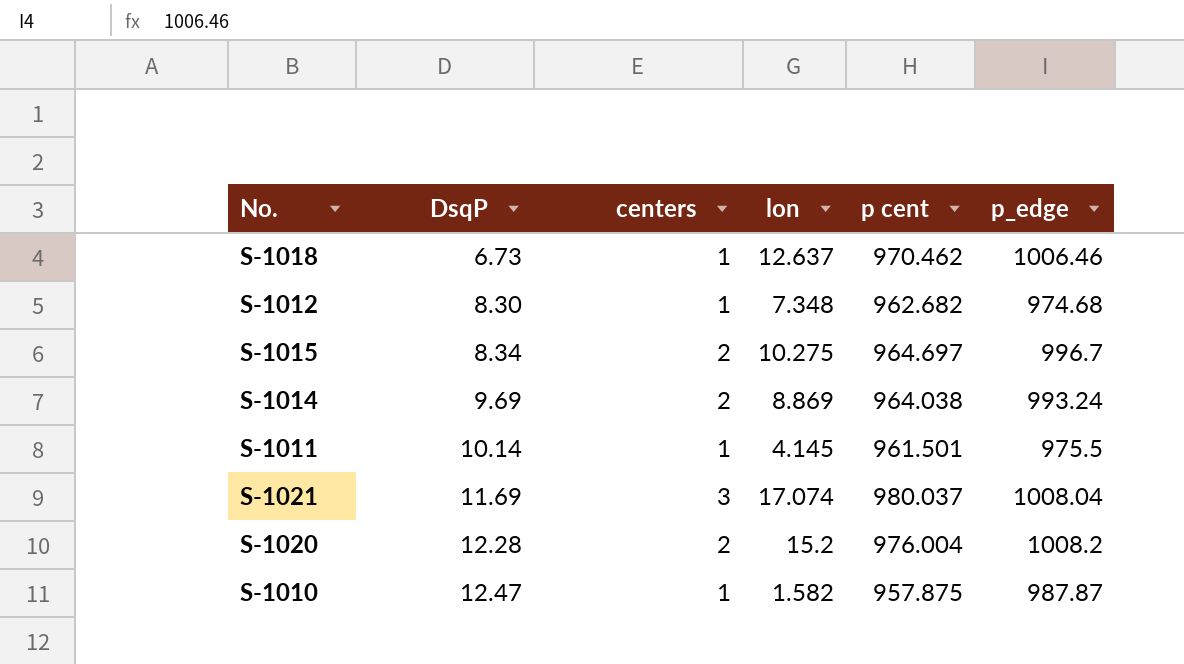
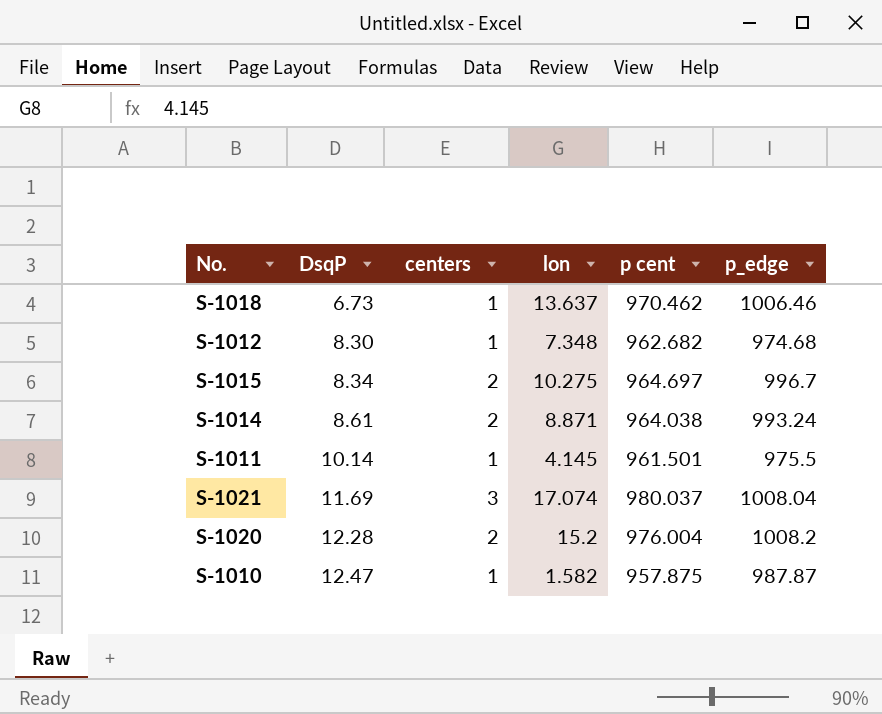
S-1018 | lon: 12.637 -> 13.637
S-1014 | DsqP: 9.69 -> 8.61
S-1014 | lon: 8.869 -> 8.871

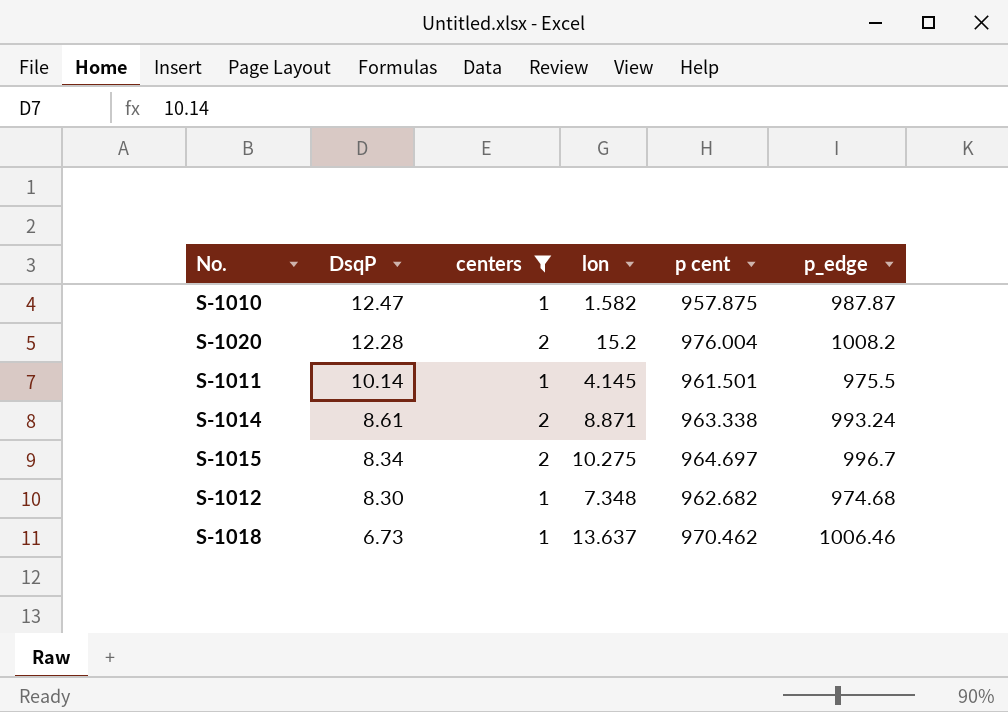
filter: none -> centers != 3
row order: DsqP ascending -> DsqP descending
S-1014 | p cent: 964.038 -> 963.338

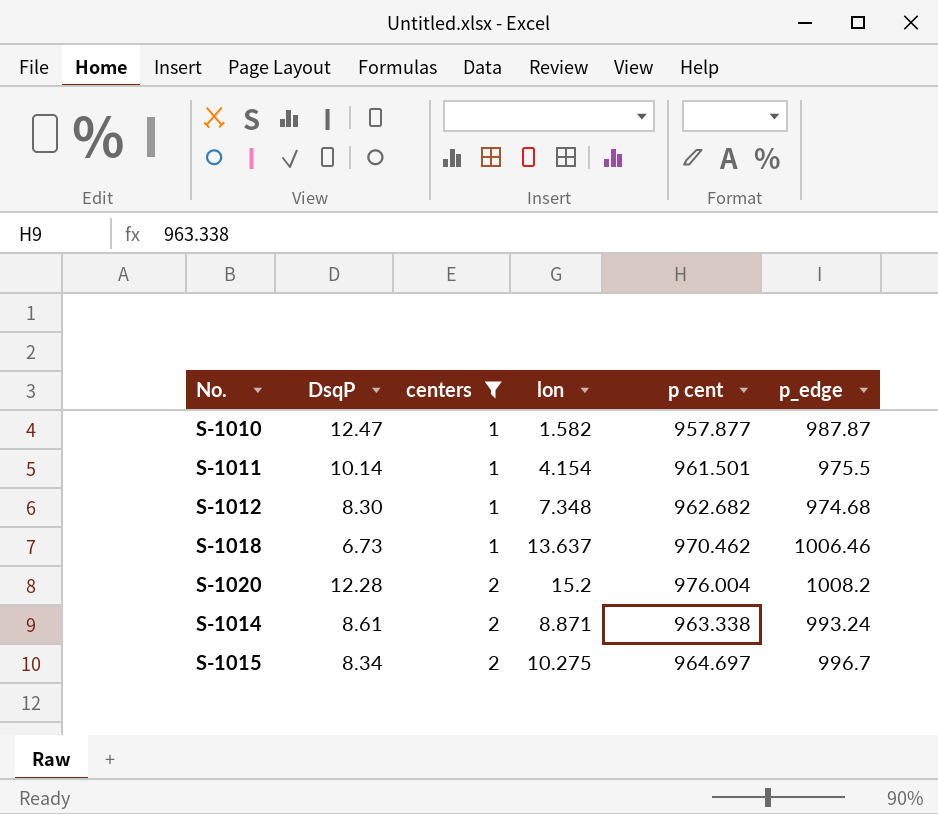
row order: DsqP descending -> centers ascending
S-1010 | p cent: 957.875 -> 957.877
S-1011 | lon: 4.145 -> 4.154

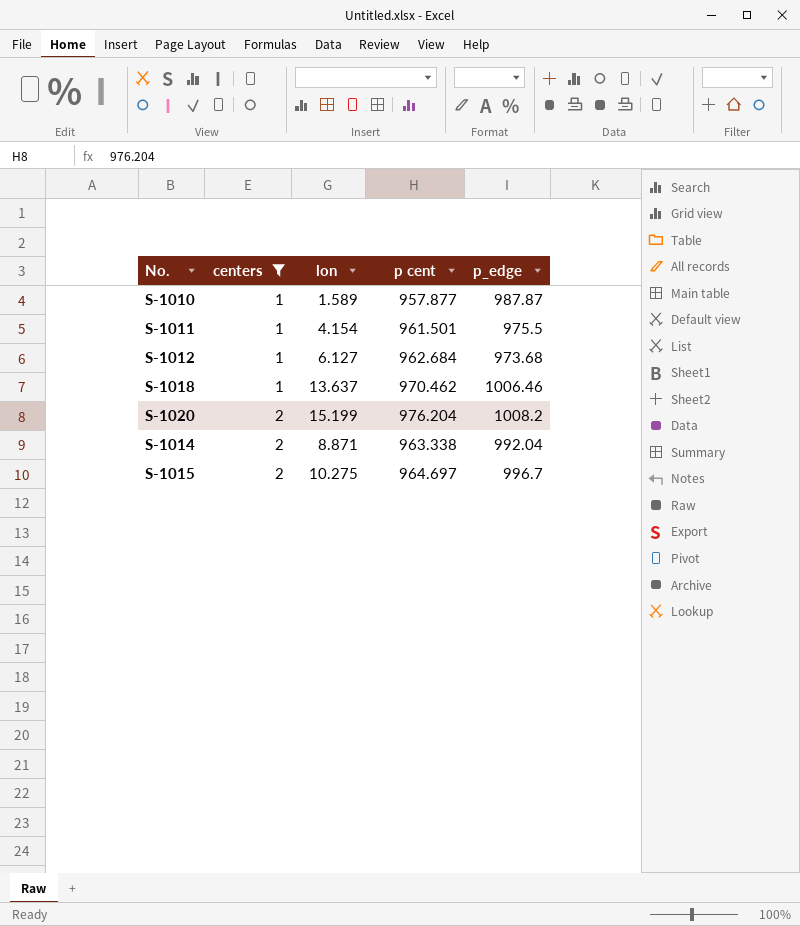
column DsqP | position: 2 -> none
S-1010 | lon: 1.582 -> 1.589
S-1012 | lon: 7.348 -> 6.127
S-1012 | p cent: 962.682 -> 962.684
S-1012 | p_edge: 974.68 -> 973.68
S-1020 | lon: 15.2 -> 15.199
S-1020 | p cent: 976.004 -> 976.204
S-1014 | p_edge: 993.24 -> 992.04

